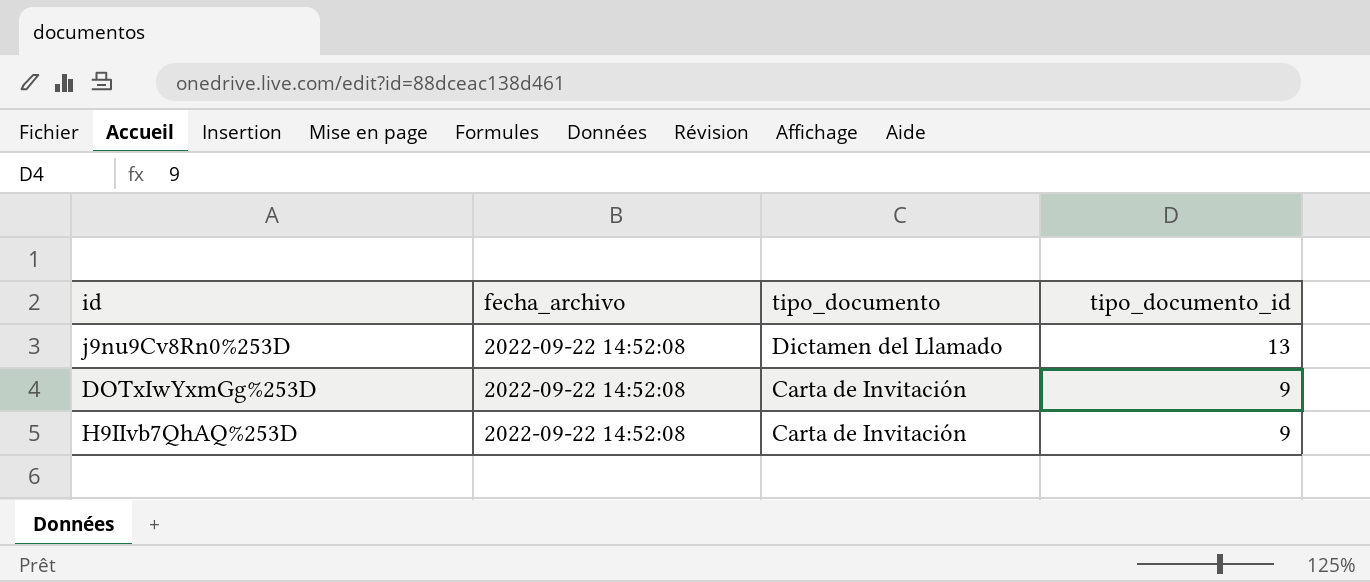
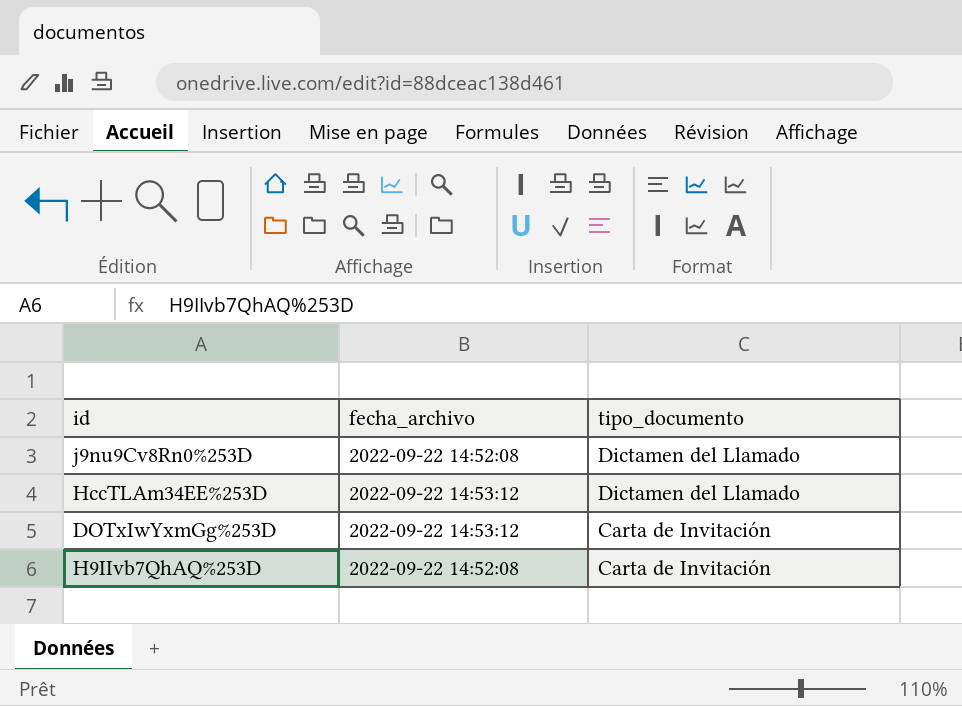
column tipo_documento_id | position: 4 -> none
row HccTLAm34EE%253D: none -> 2022-09-22 14:53:12 | Dictamen del Llamado
DOTxIwYxmGg%253D | fecha_archivo: 2022-09-22 14:52:08 -> 2022-09-22 14:53:12

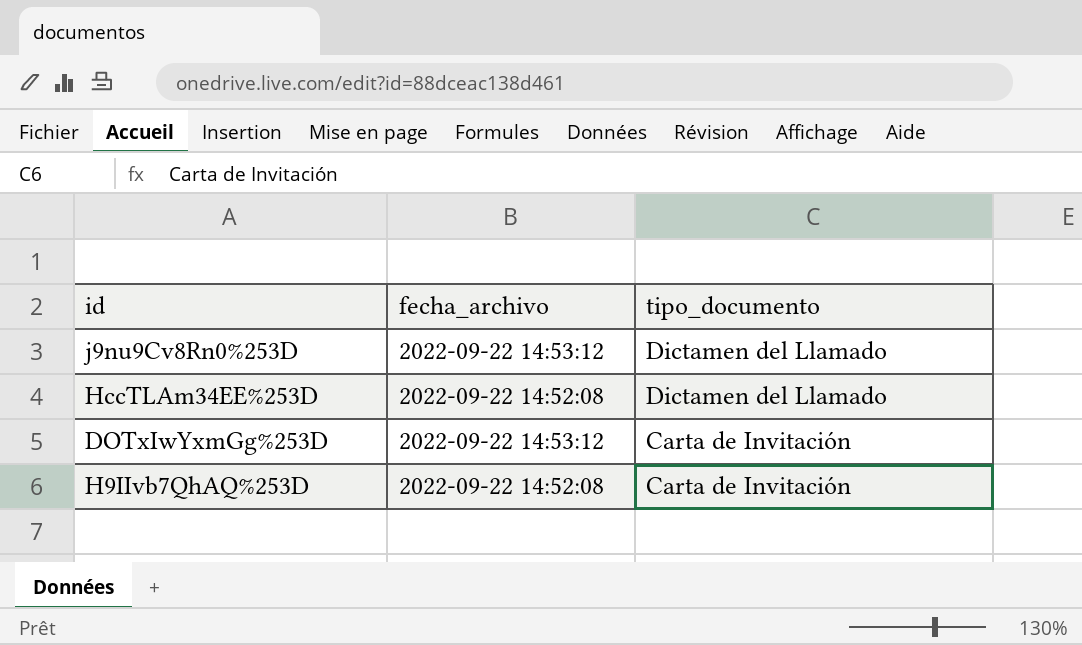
j9nu9Cv8Rn0%253D | fecha_archivo: 2022-09-22 14:52:08 -> 2022-09-22 14:53:12
HccTLAm34EE%253D | fecha_archivo: 2022-09-22 14:53:12 -> 2022-09-22 14:52:08

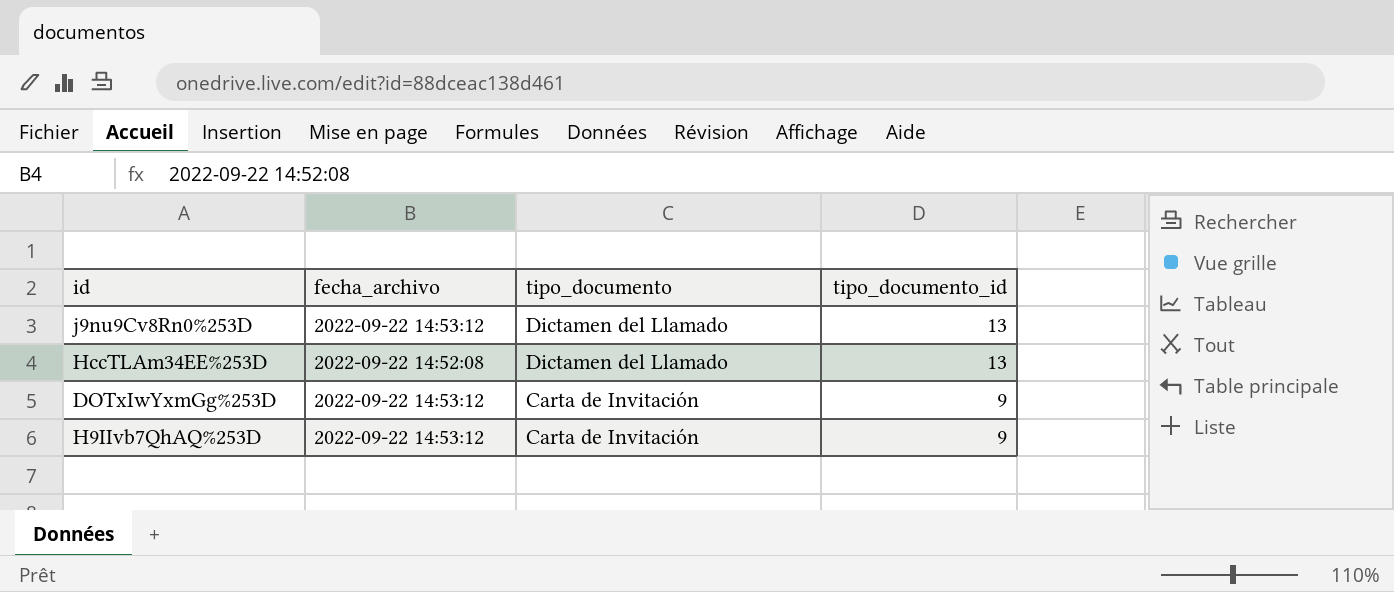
column tipo_documento_id | position: none -> 4
H9IIvb7QhAQ%253D | fecha_archivo: 2022-09-22 14:52:08 -> 2022-09-22 14:53:12

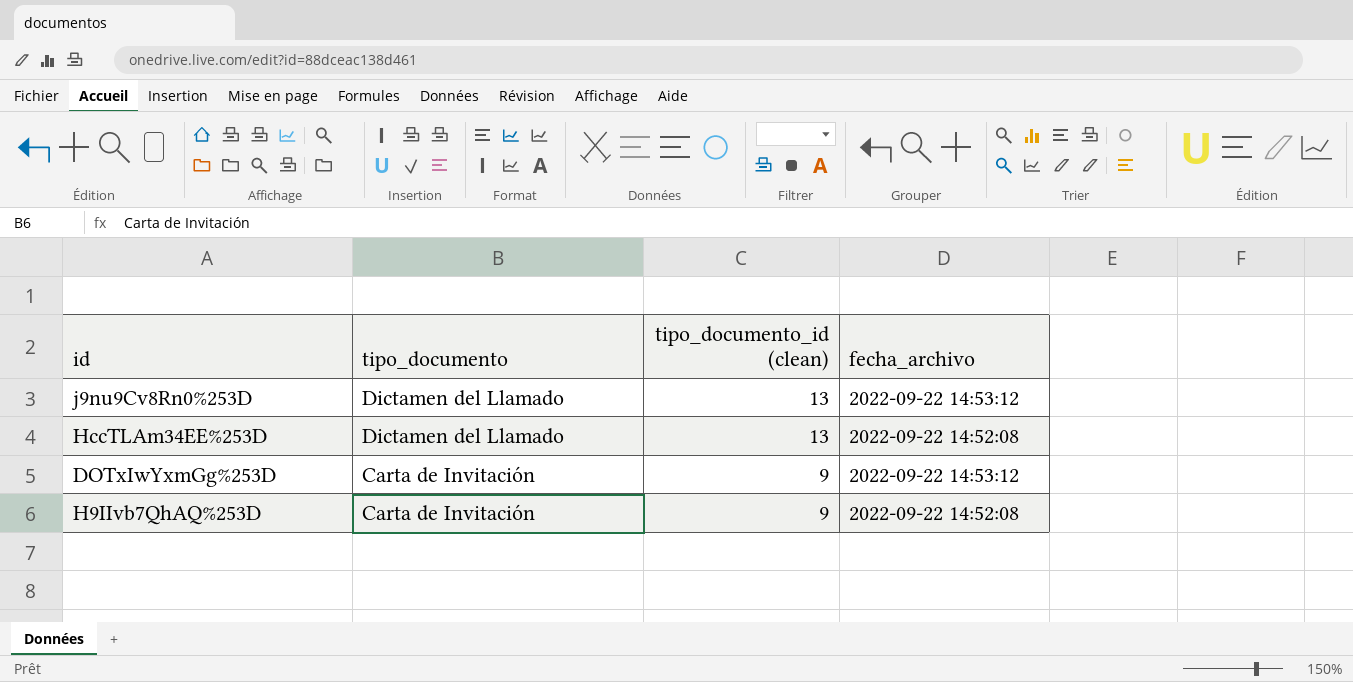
column name: tipo_documento_id -> tipo_documento_id (clean)
column fecha_archivo | position: 2 -> 4
H9IIvb7QhAQ%253D | fecha_archivo: 2022-09-22 14:53:12 -> 2022-09-22 14:52:08

